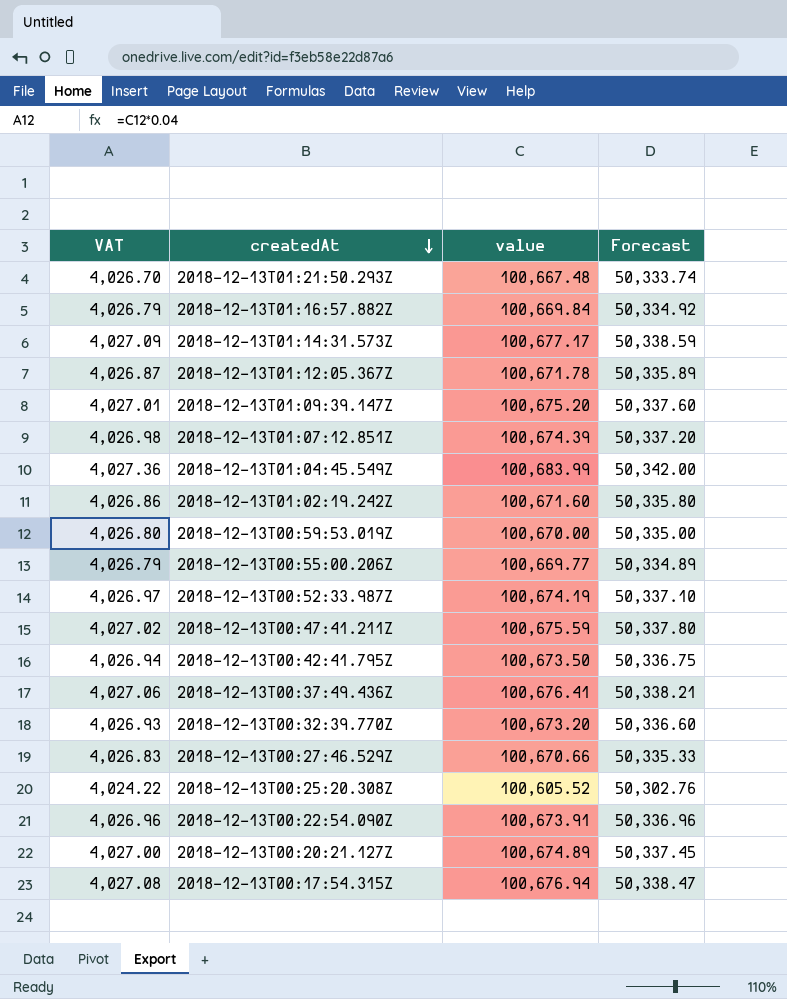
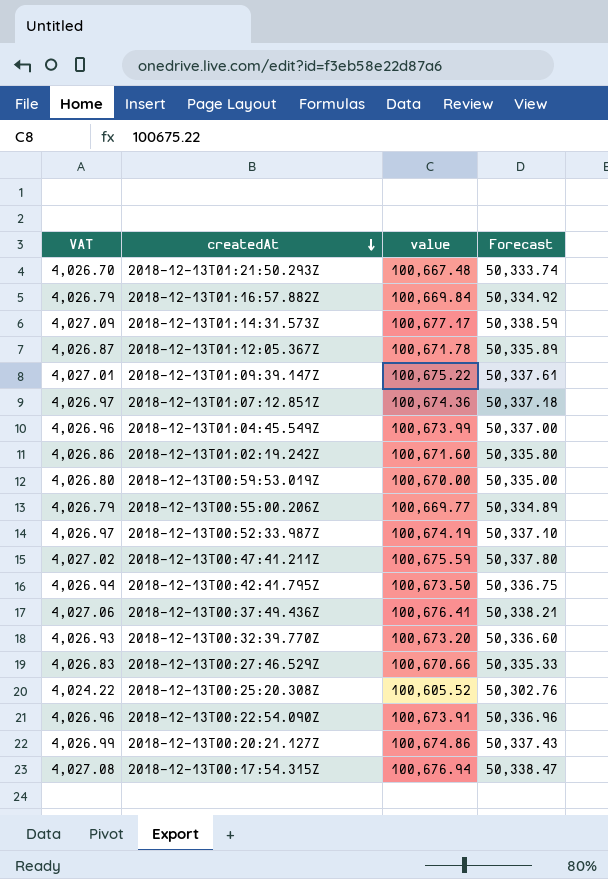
2018-12-13T01:09:39.147Z | value: 100,675.20 -> 100,675.22
2018-12-13T01:09:39.147Z | Forecast: 50,337.60 -> 50,337.61
2018-12-13T01:07:12.851Z | VAT: 4,026.98 -> 4,026.97
2018-12-13T01:07:12.851Z | value: 100,674.39 -> 100,674.36
2018-12-13T01:07:12.851Z | Forecast: 50,337.20 -> 50,337.18
2018-12-13T01:04:45.549Z | VAT: 4,027.36 -> 4,026.96
2018-12-13T01:04:45.549Z | value: 100,683.99 -> 100,673.99
2018-12-13T01:04:45.549Z | Forecast: 50,342.00 -> 50,337.00
2018-12-13T00:20:21.127Z | VAT: 4,027.00 -> 4,026.99
2018-12-13T00:20:21.127Z | value: 100,674.89 -> 100,674.86
2018-12-13T00:20:21.127Z | Forecast: 50,337.45 -> 50,337.43

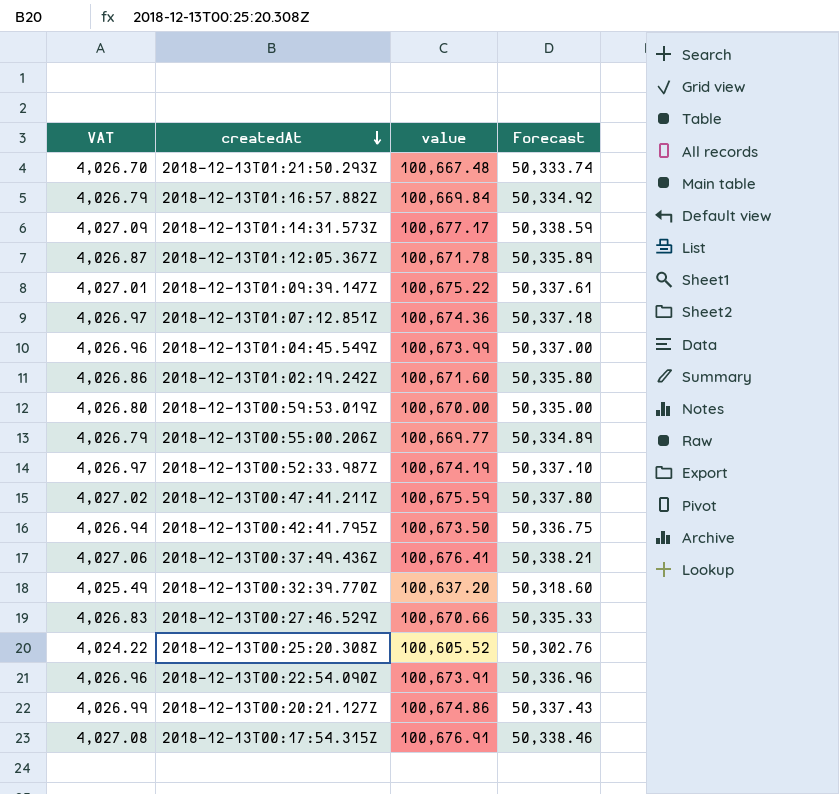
2018-12-13T00:32:39.770Z | VAT: 4,026.93 -> 4,025.49
2018-12-13T00:32:39.770Z | value: 100,673.20 -> 100,637.20
2018-12-13T00:32:39.770Z | Forecast: 50,336.60 -> 50,318.60
2018-12-13T00:17:54.315Z | value: 100,676.94 -> 100,676.91
2018-12-13T00:17:54.315Z | Forecast: 50,338.47 -> 50,338.46

